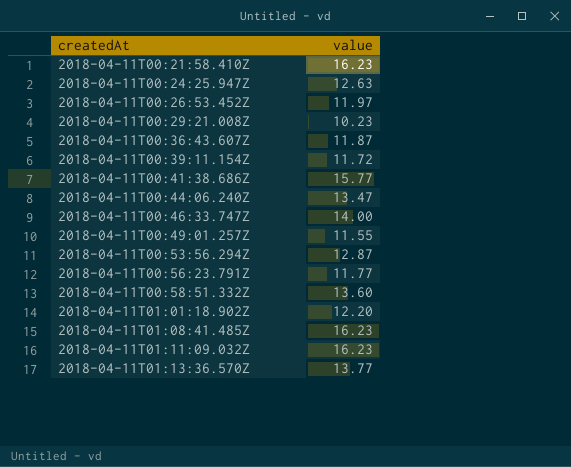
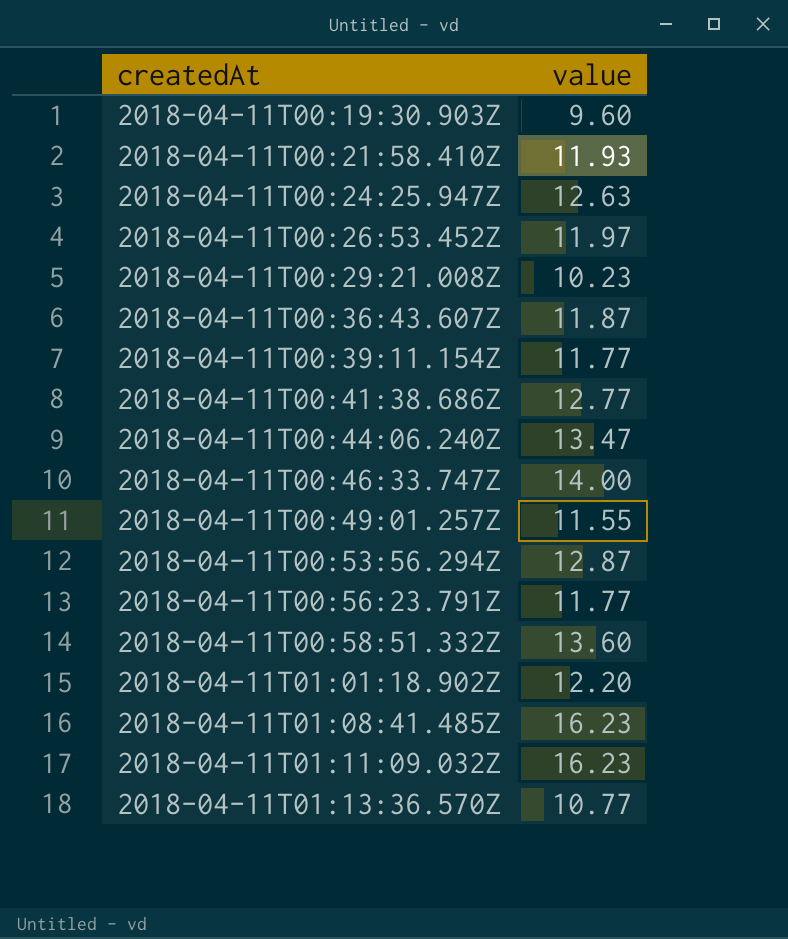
row 2018-04-11T00:19:30.903Z: none -> 9.60
2018-04-11T00:21:58.410Z | value: 16.23 -> 11.93
2018-04-11T00:39:11.154Z | value: 11.72 -> 11.77
2018-04-11T00:41:38.686Z | value: 15.77 -> 12.77
2018-04-11T01:13:36.570Z | value: 13.77 -> 10.77

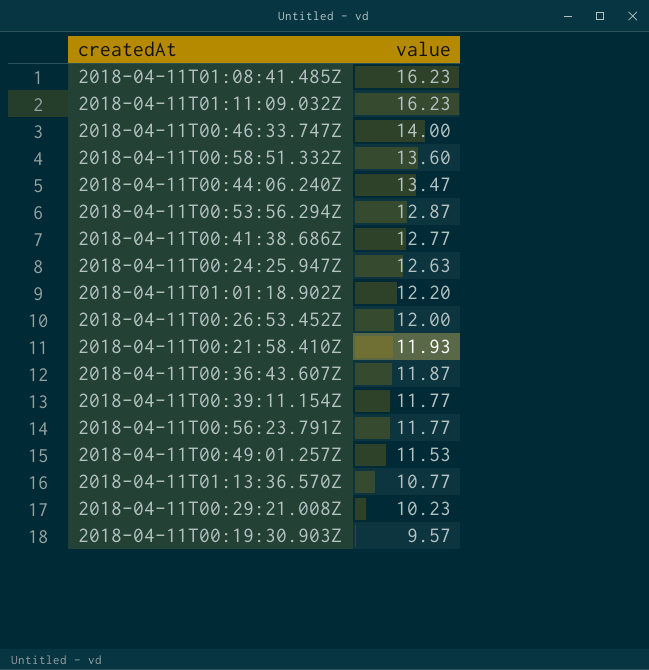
row order: createdAt ascending -> value descending
2018-04-11T00:26:53.452Z | value: 11.97 -> 12.00
2018-04-11T00:49:01.257Z | value: 11.55 -> 11.53
2018-04-11T00:19:30.903Z | value: 9.60 -> 9.57

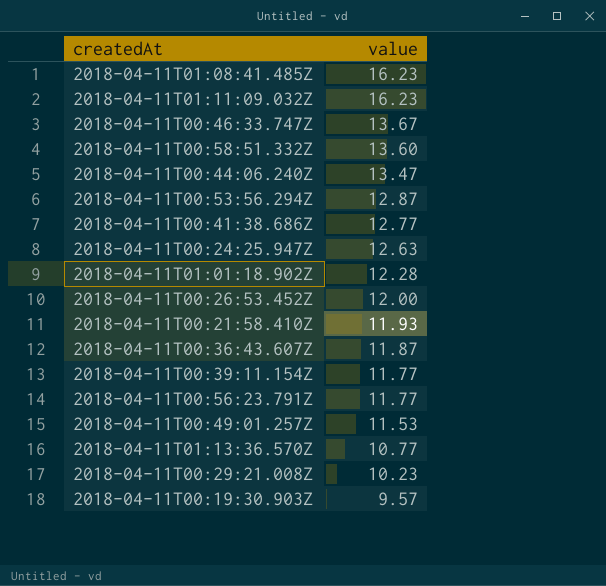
2018-04-11T00:46:33.747Z | value: 14.00 -> 13.67
2018-04-11T01:01:18.902Z | value: 12.20 -> 12.28

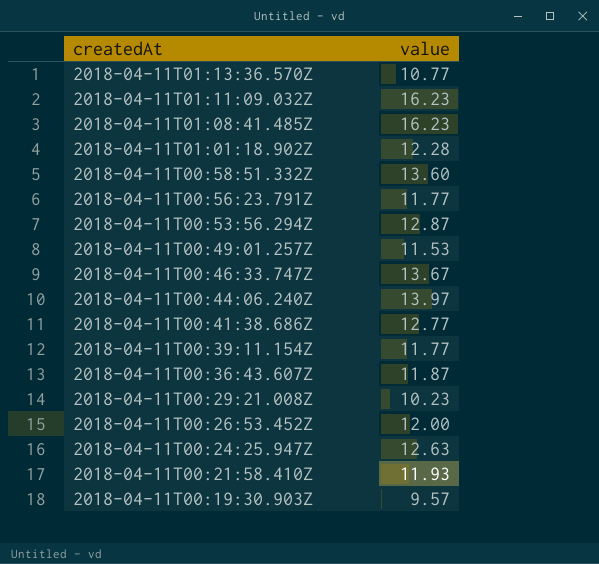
row order: value descending -> createdAt descending
2018-04-11T00:44:06.240Z | value: 13.47 -> 13.97

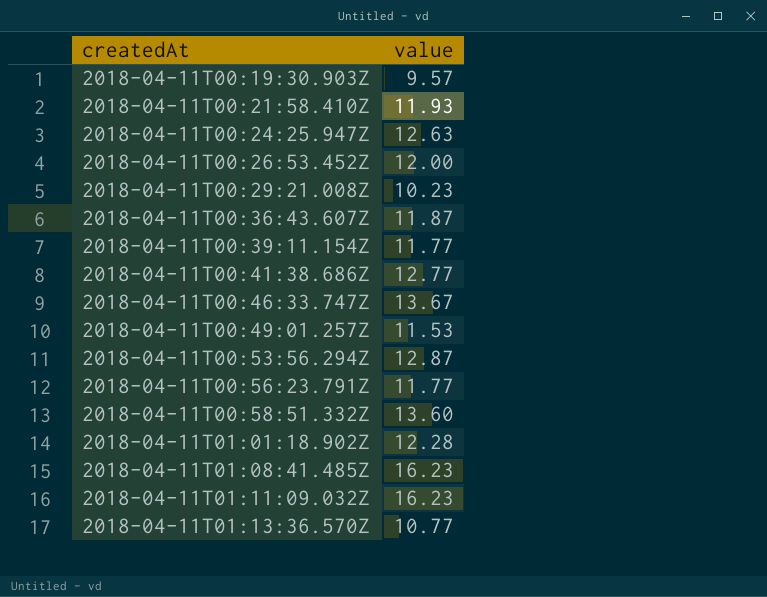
row order: createdAt descending -> createdAt ascending
row 2018-04-11T00:44:06.240Z: 13.97 -> none

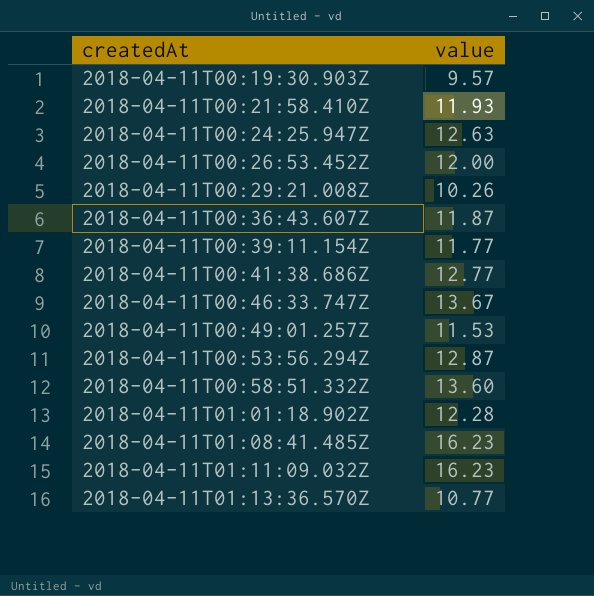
row 2018-04-11T00:56:23.791Z: 11.77 -> none
2018-04-11T00:29:21.008Z | value: 10.23 -> 10.26

